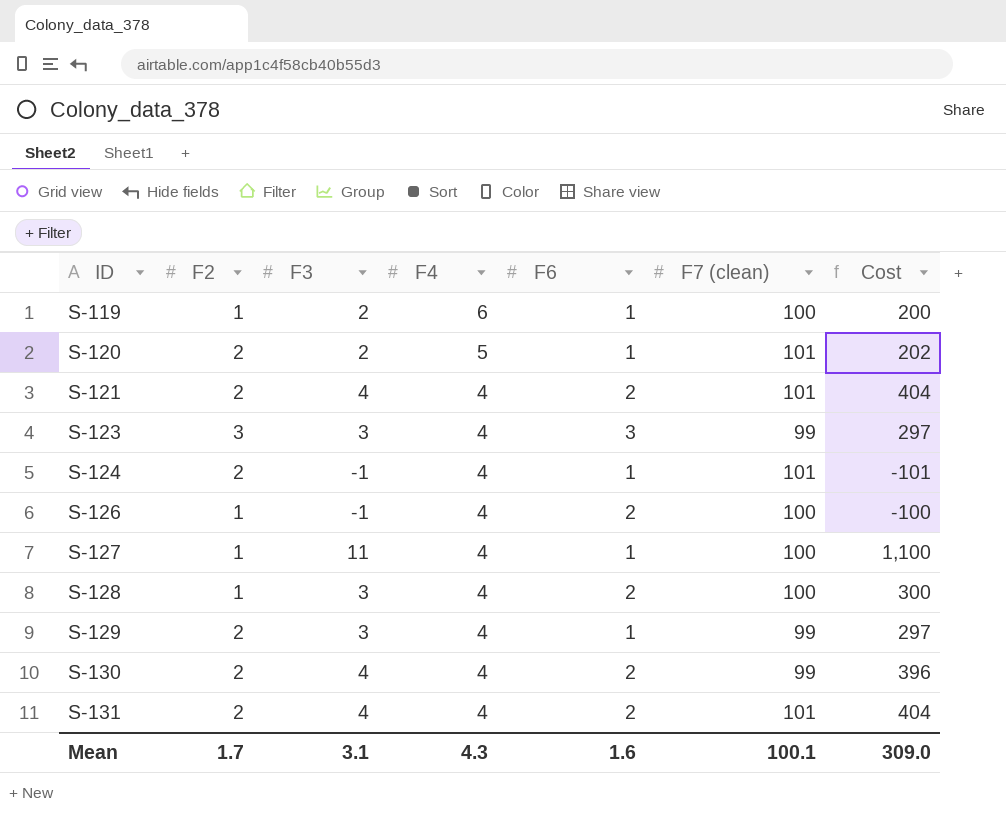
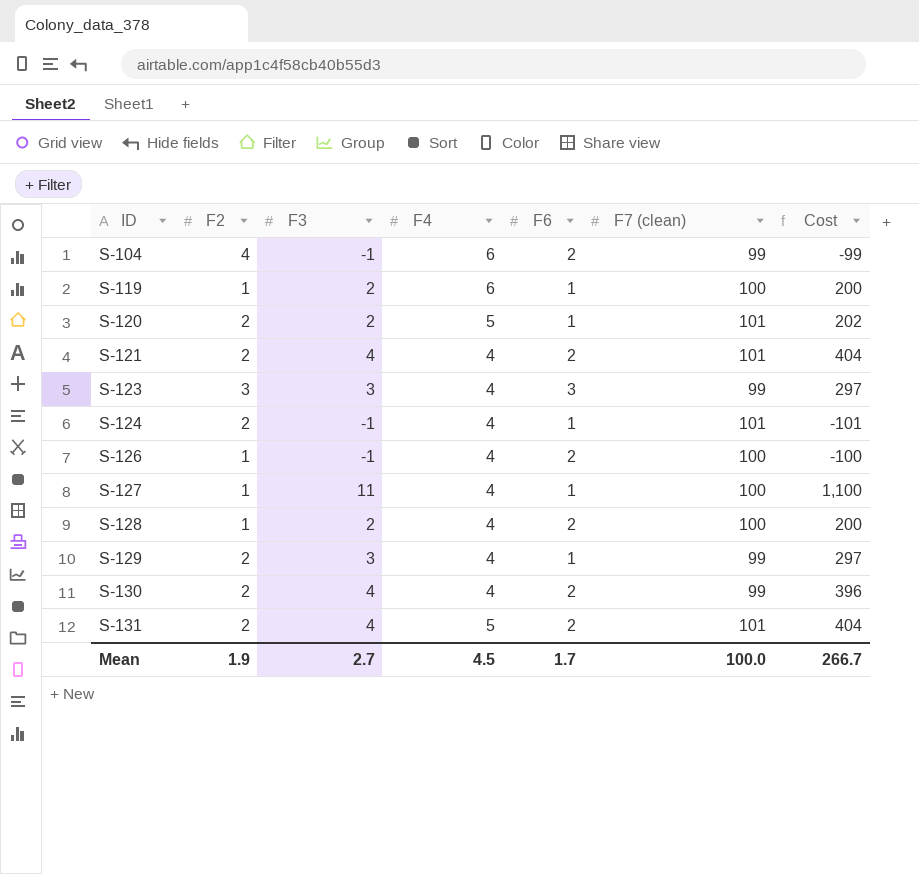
row S-104: none -> 4 | -1 | 6 | 2 | 99 | -99
S-128 | F3: 3 -> 2
S-128 | Cost: 300 -> 200
S-131 | F4: 4 -> 5
Mean | F2: 1.7 -> 1.9
Mean | F3: 3.1 -> 2.7
Mean | F4: 4.3 -> 4.5
Mean | F6: 1.6 -> 1.7
Mean | F7 (clean): 100.1 -> 100.0
Mean | Cost: 309.0 -> 266.7

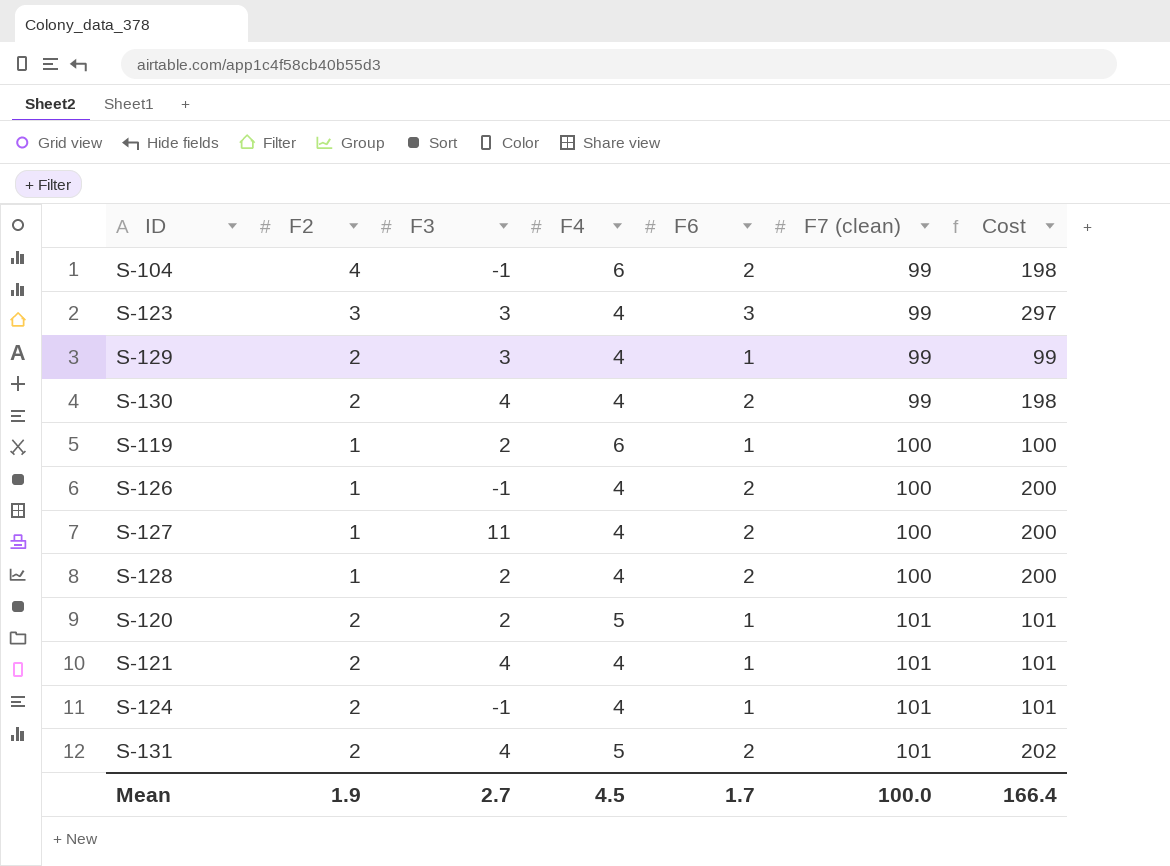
row order: ID ascending -> F7 (clean) ascending
column Cost | formula: [F3] * [F7 (clean)] -> [F6] * [F7 (clean)]
S-127 | F6: 1 -> 2
S-121 | F6: 2 -> 1
Mean | Cost: 266.7 -> 166.4

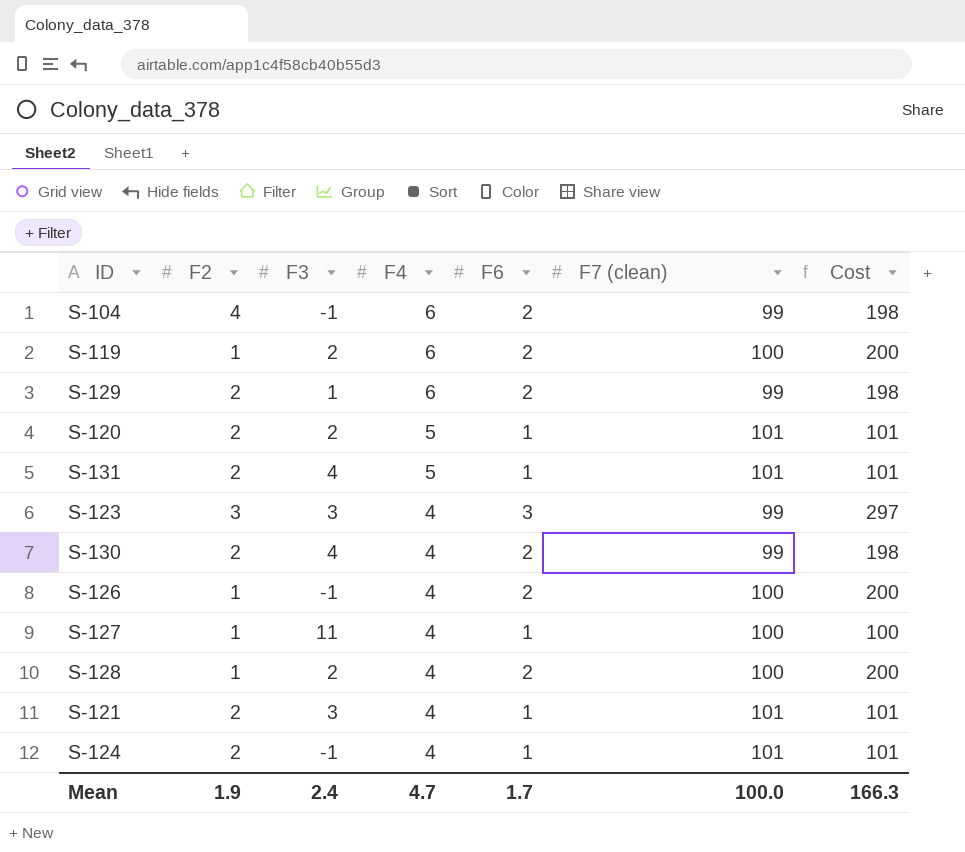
row order: F7 (clean) ascending -> F4 descending
S-119 | F6: 1 -> 2
S-119 | Cost: 100 -> 200
S-129 | F3: 3 -> 1
S-129 | F4: 4 -> 6
S-129 | F6: 1 -> 2
S-129 | Cost: 99 -> 198
S-131 | F6: 2 -> 1
S-131 | Cost: 202 -> 101
S-127 | F6: 2 -> 1
S-127 | Cost: 200 -> 100
S-121 | F3: 4 -> 3
Mean | F3: 2.7 -> 2.4
Mean | F4: 4.5 -> 4.7
Mean | Cost: 166.4 -> 166.3

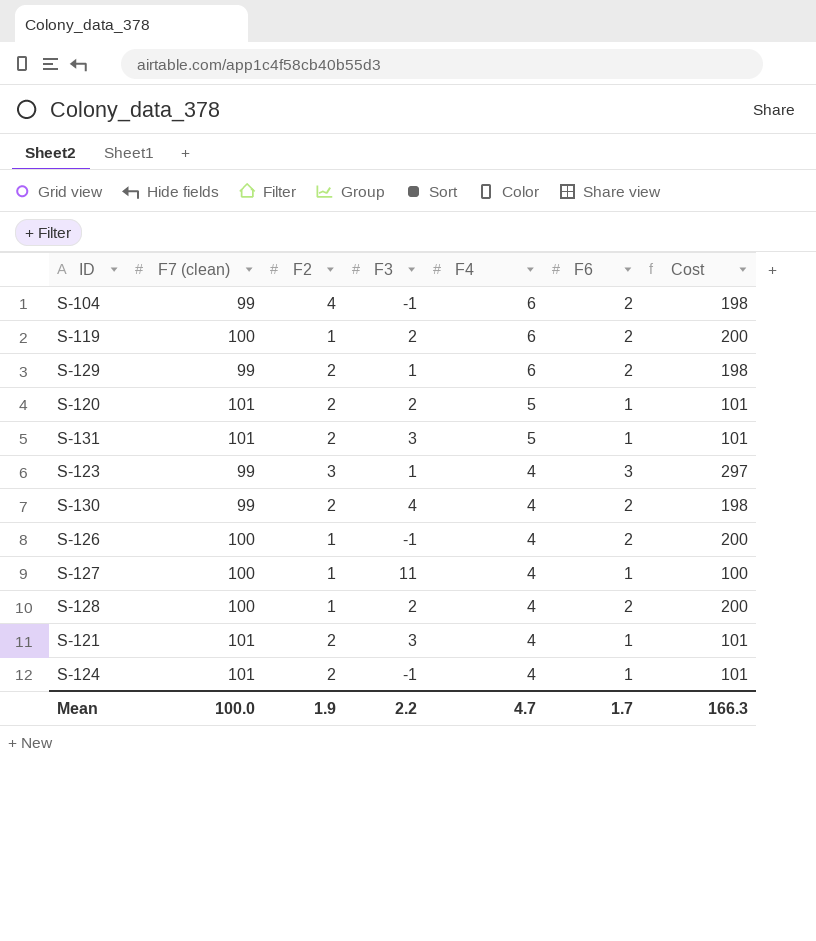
column F7 (clean) | position: 6 -> 2
S-131 | F3: 4 -> 3
S-123 | F3: 3 -> 1
Mean | F3: 2.4 -> 2.2

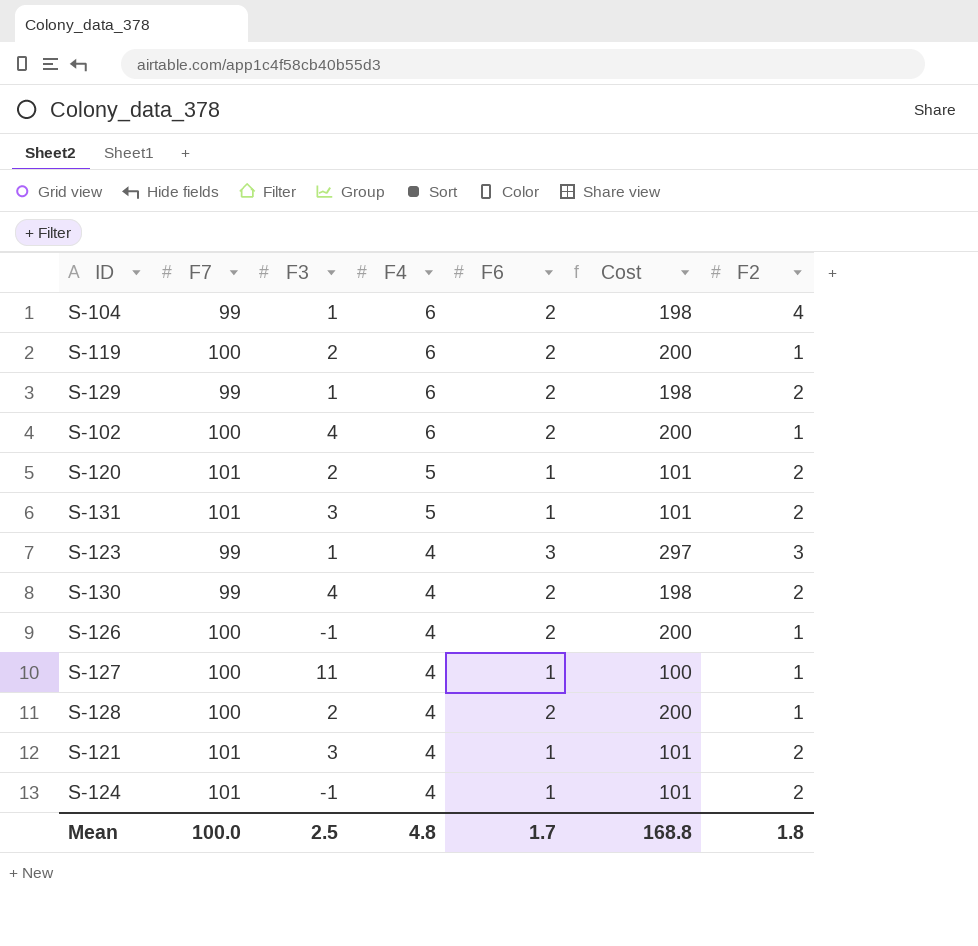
column name: F7 (clean) -> F7
column F2 | position: 3 -> 7
S-104 | F3: -1 -> 1
row S-102: none -> 100 | 4 | 6 | 2 | 200 | 1
Mean | F3: 2.2 -> 2.5
Mean | F4: 4.7 -> 4.8
Mean | Cost: 166.3 -> 168.8
Mean | F2: 1.9 -> 1.8

